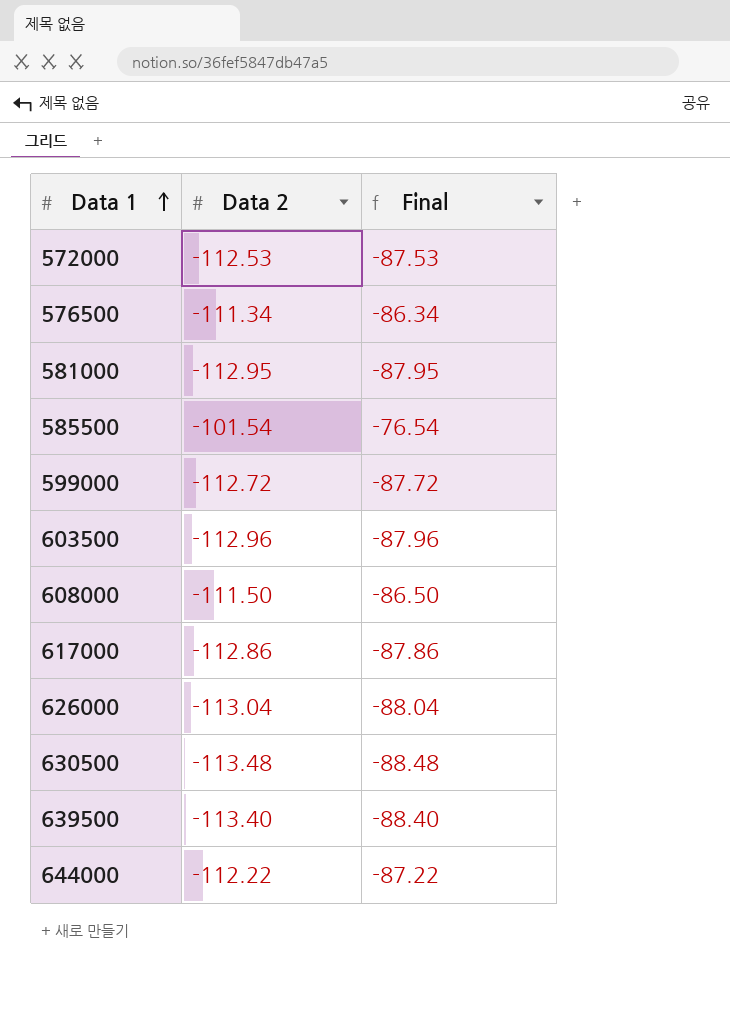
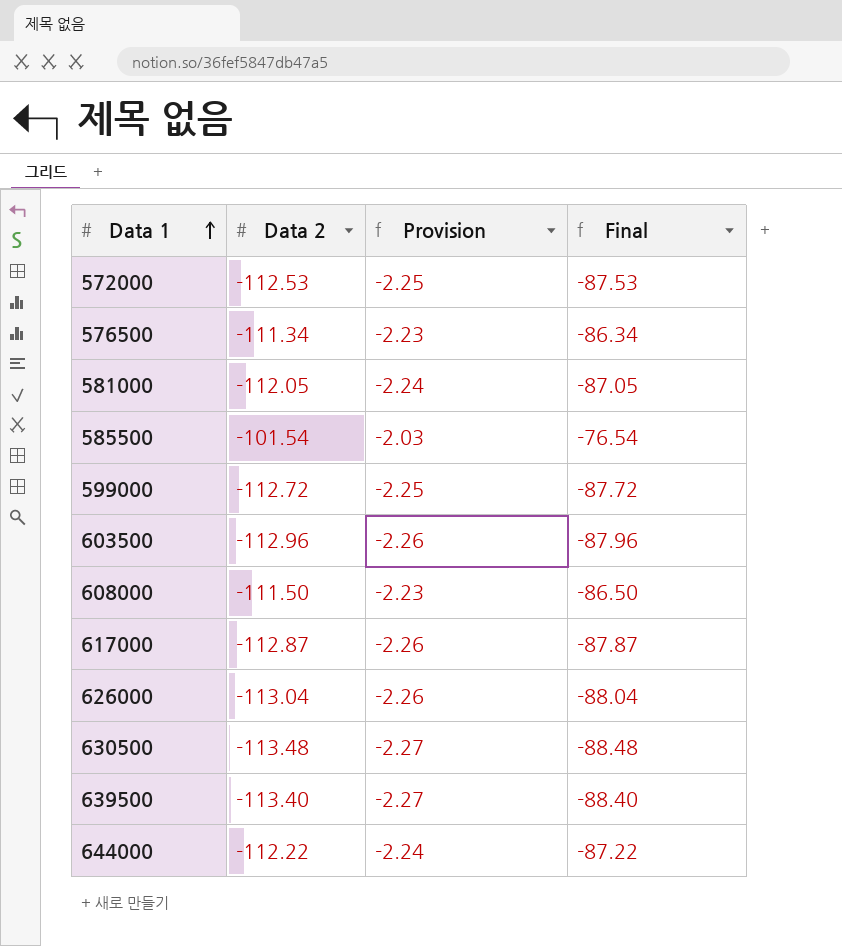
column Provision | formula: none -> [Data 2] * 0.02
581000 | Data 2: -112.95 -> -112.05
581000 | Final: -87.95 -> -87.05
617000 | Data 2: -112.86 -> -112.87
617000 | Final: -87.86 -> -87.87

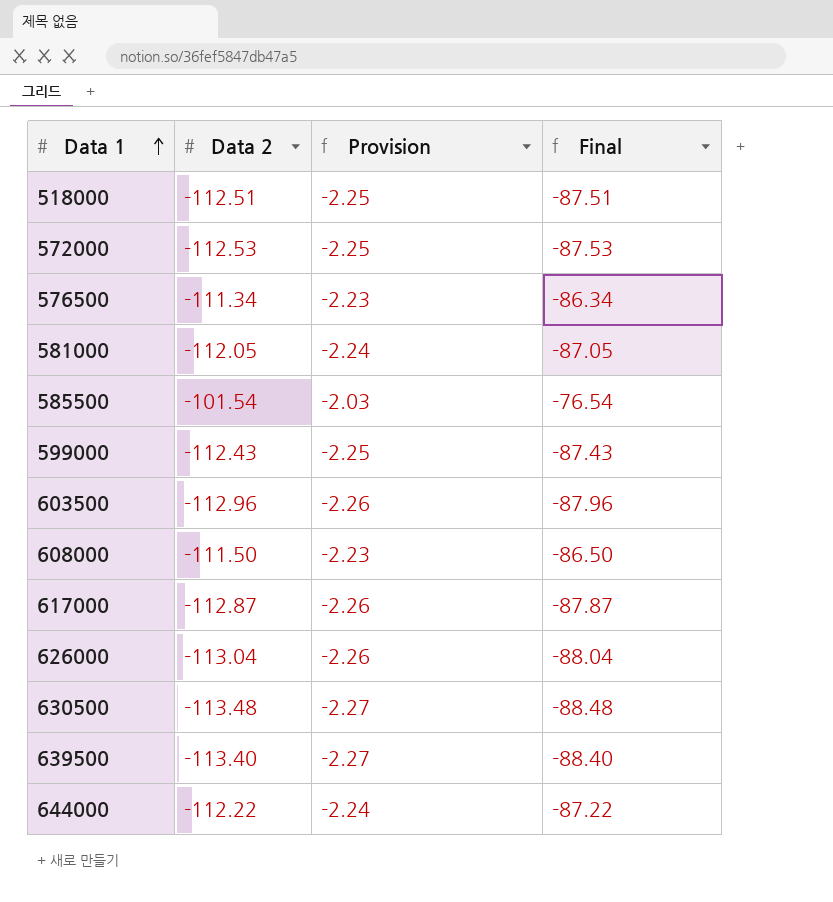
row 518000: none -> -112.51 | -2.25 | -87.51
599000 | Data 2: -112.72 -> -112.43
599000 | Final: -87.72 -> -87.43

